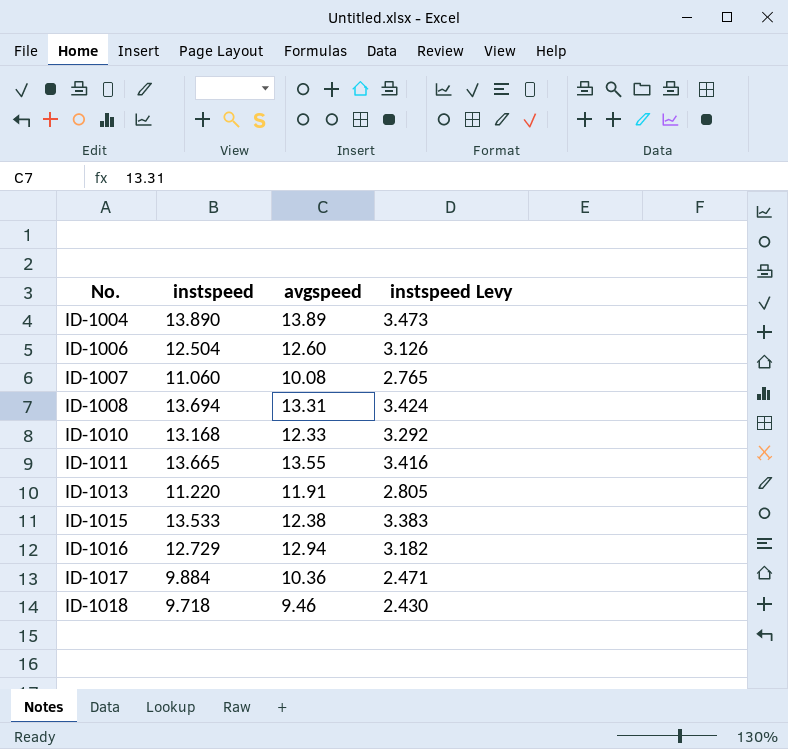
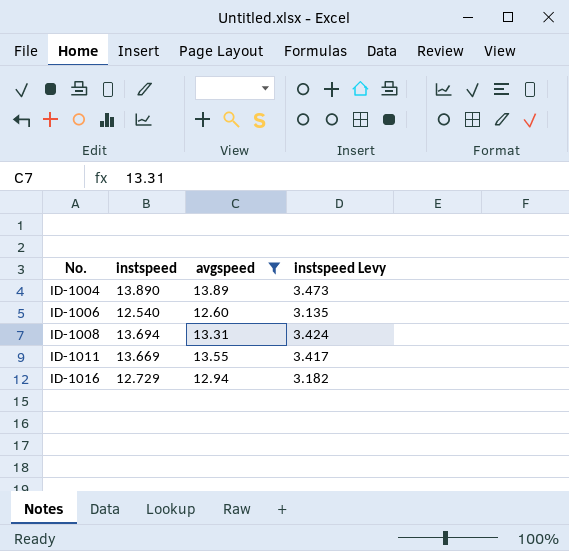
filter: none -> avgspeed >= 12.60
ID-1006 | instspeed: 12.504 -> 12.540
ID-1006 | instspeed Levy: 3.126 -> 3.135
ID-1011 | instspeed: 13.665 -> 13.669
ID-1011 | instspeed Levy: 3.416 -> 3.417

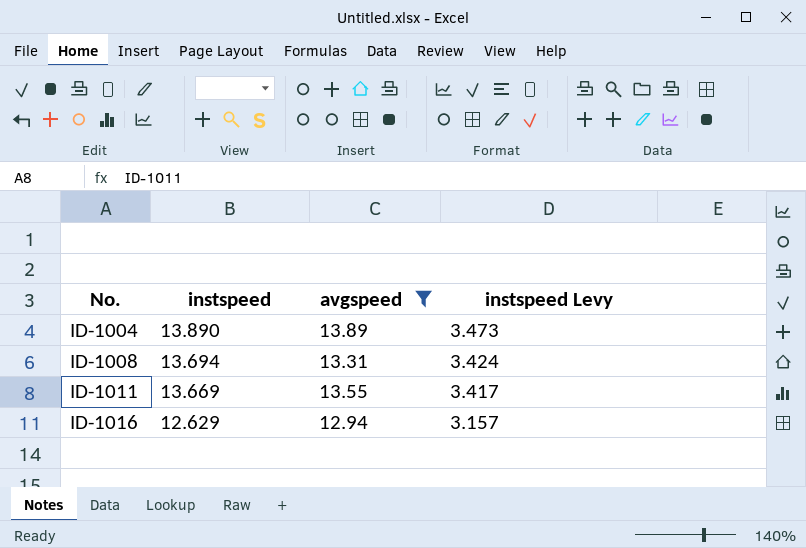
row ID-1006: 12.540 | 12.60 | 3.135 -> none
ID-1016 | instspeed: 12.729 -> 12.629
ID-1016 | instspeed Levy: 3.182 -> 3.157

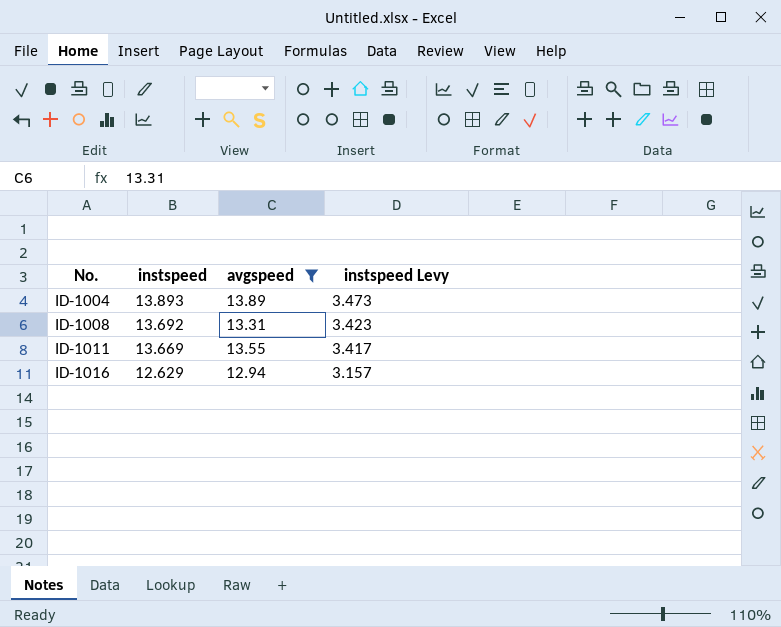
ID-1004 | instspeed: 13.890 -> 13.893
ID-1008 | instspeed: 13.694 -> 13.692
ID-1008 | instspeed Levy: 3.424 -> 3.423

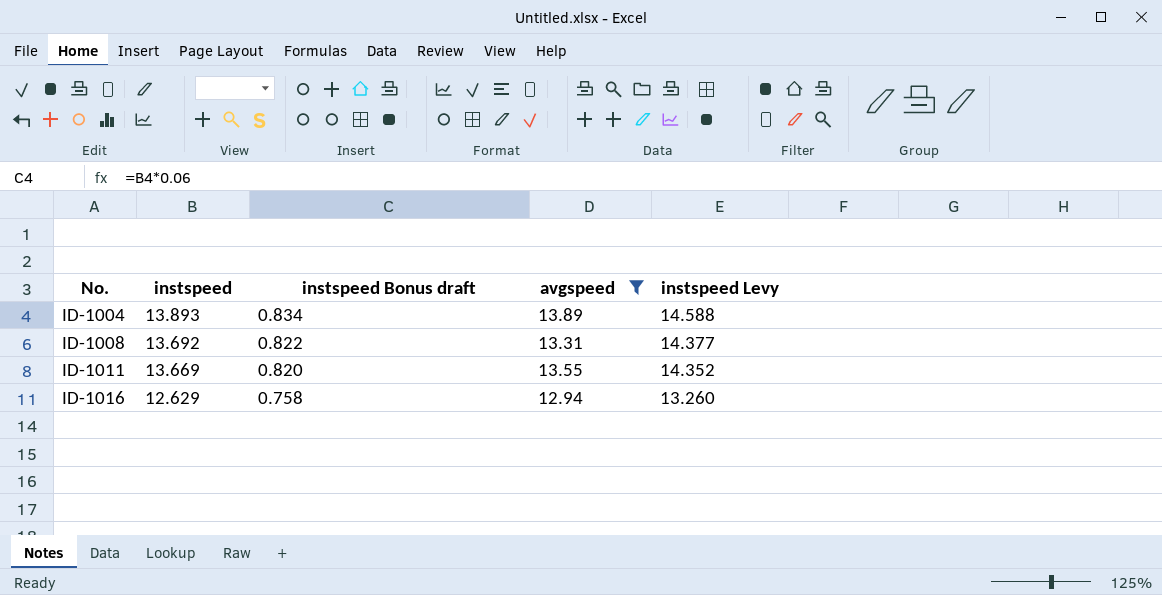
column instspeed Bonus draft | formula: none -> [instspeed] * 0.06
column instspeed Levy | formula: [instspeed] * 0.25 -> [instspeed] * 1.05

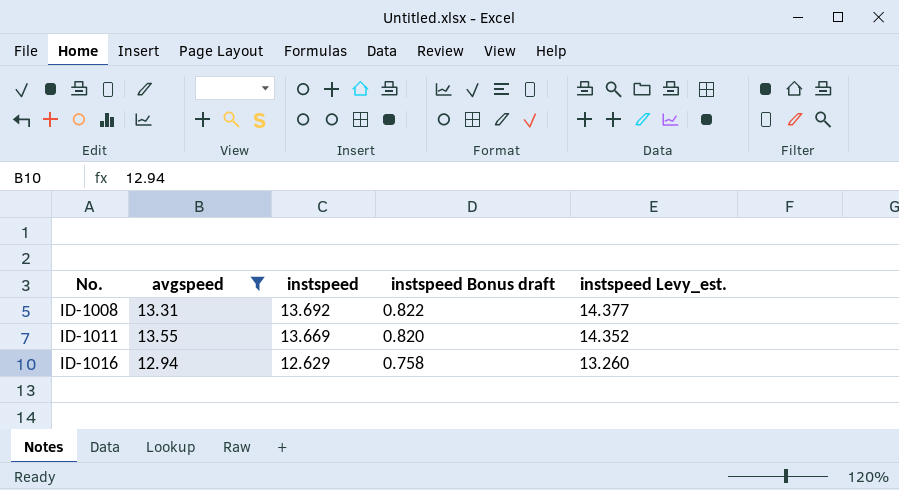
column avgspeed | position: 4 -> 2
column name: instspeed Levy -> instspeed Levy_est.
row ID-1004: 13.893 | 0.834 | 13.89 | 14.588 -> none

